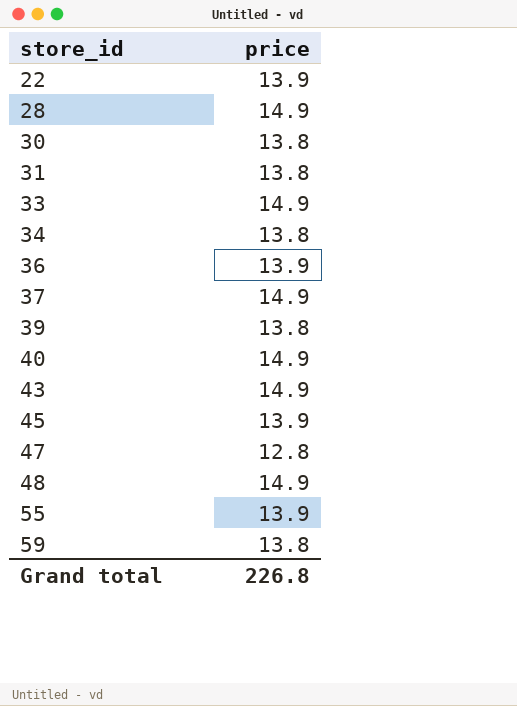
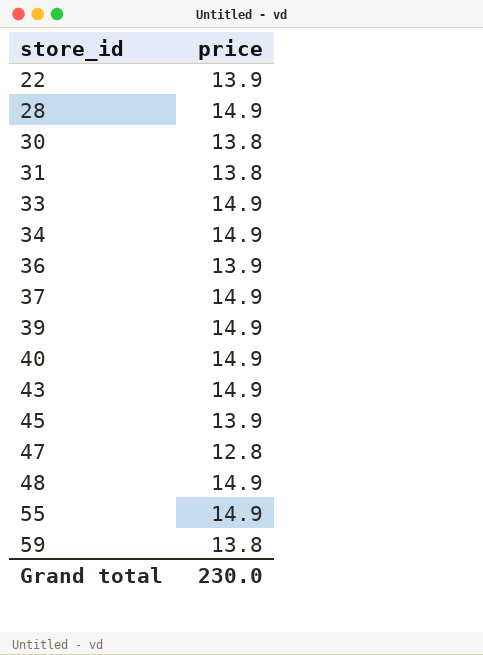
34 | price: 13.8 -> 14.9
39 | price: 13.8 -> 14.9
55 | price: 13.9 -> 14.9
Grand total | price: 226.8 -> 230.0

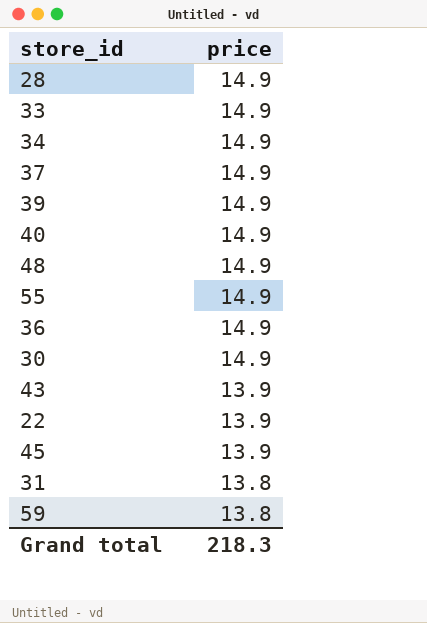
row order: store_id ascending -> price descending
row 47: 12.8 -> none
36 | price: 13.9 -> 14.9
30 | price: 13.8 -> 14.9
43 | price: 14.9 -> 13.9
Grand total | price: 230.0 -> 218.3

